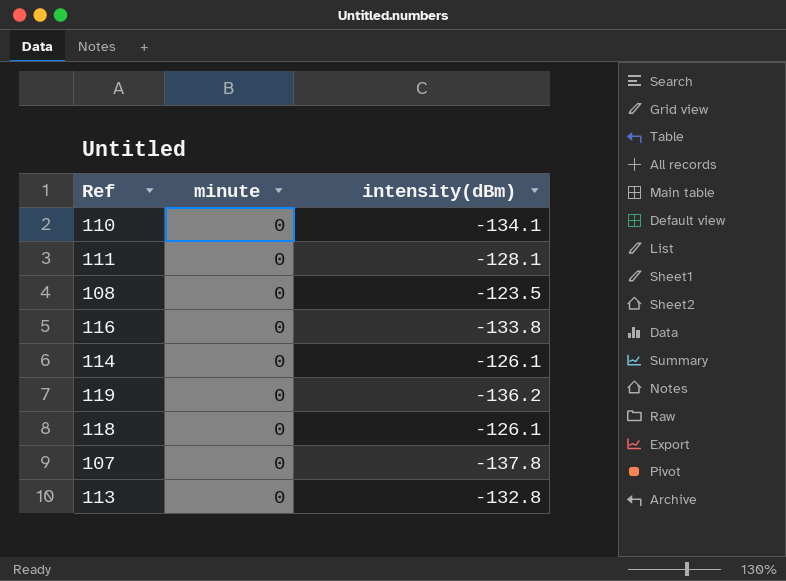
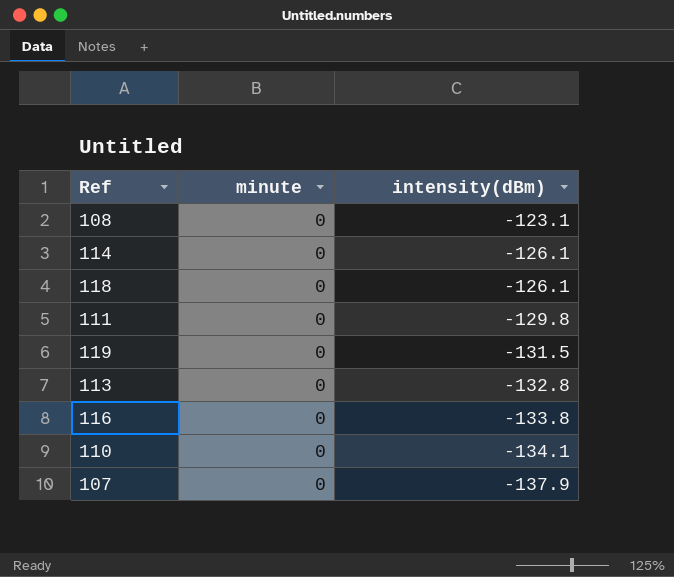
row order: none -> intensity(dBm) descending
108 | intensity(dBm): -123.5 -> -123.1
111 | intensity(dBm): -128.1 -> -129.8
119 | intensity(dBm): -136.2 -> -131.5
107 | intensity(dBm): -137.8 -> -137.9

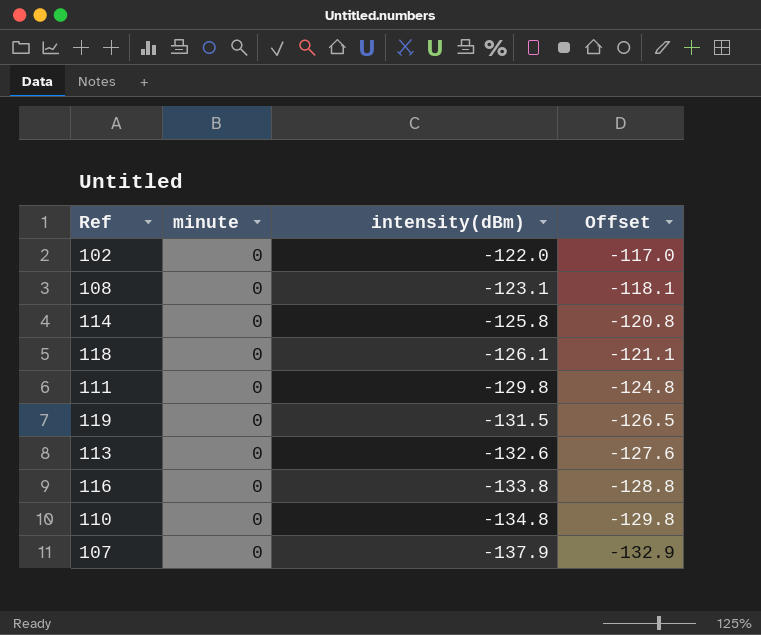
column Offset | formula: none -> [intensity(dBm)] + 5
row 102: none -> 0 | -122.0 | -117.0
114 | intensity(dBm): -126.1 -> -125.8
113 | intensity(dBm): -132.8 -> -132.6
110 | intensity(dBm): -134.1 -> -134.8

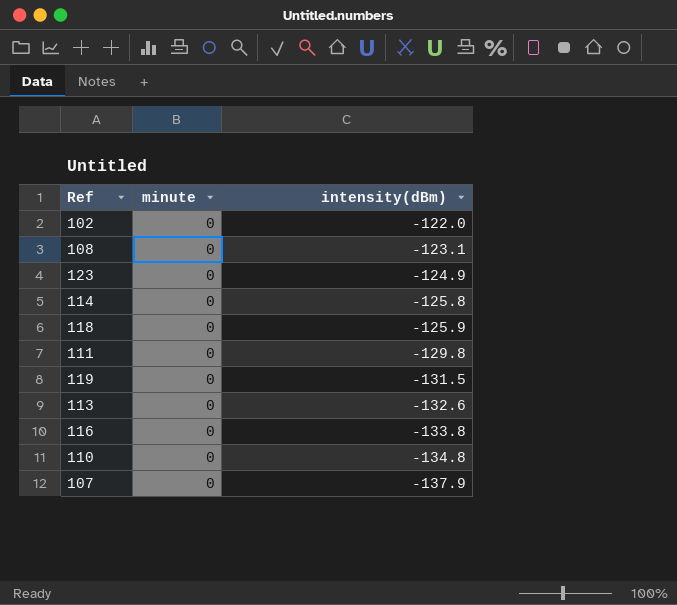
column Offset | formula: [intensity(dBm)] + 5 -> none
row 123: none -> 0 | -124.9
118 | intensity(dBm): -126.1 -> -125.9

